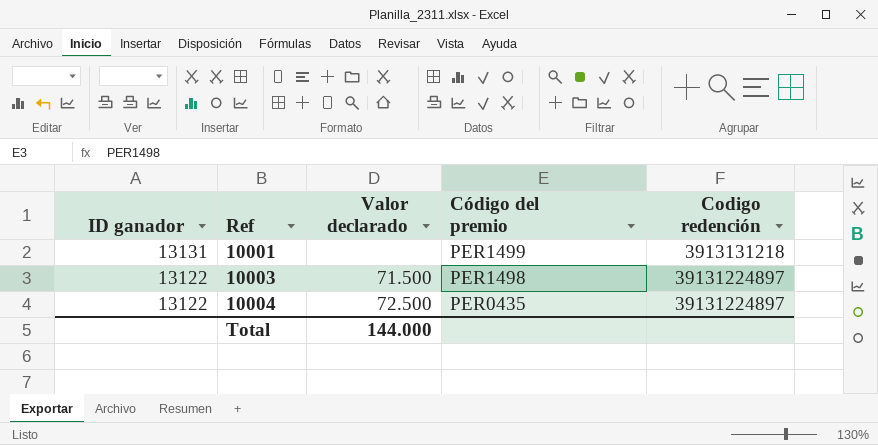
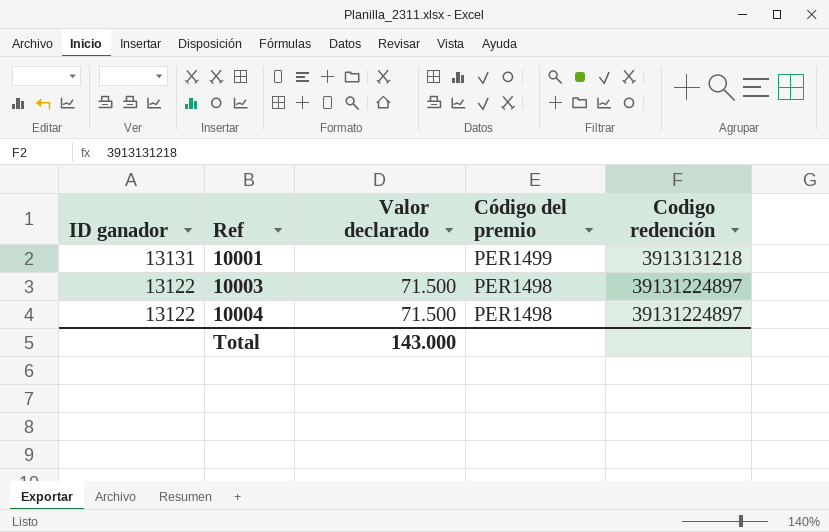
10004 | Valor declarado: 72.500 -> 71.500
10004 | Código del premio: PER0435 -> PER1498
Total | Valor declarado: 144.000 -> 143.000

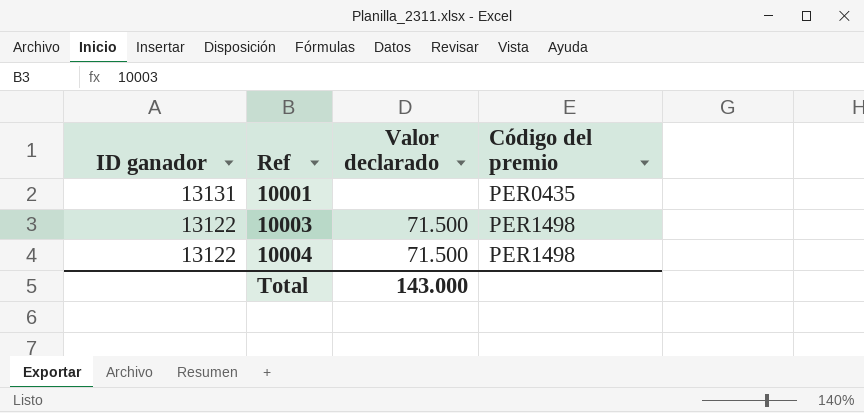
column Codigo redención | position: 5 -> none
10001 | Código del premio: PER1499 -> PER0435

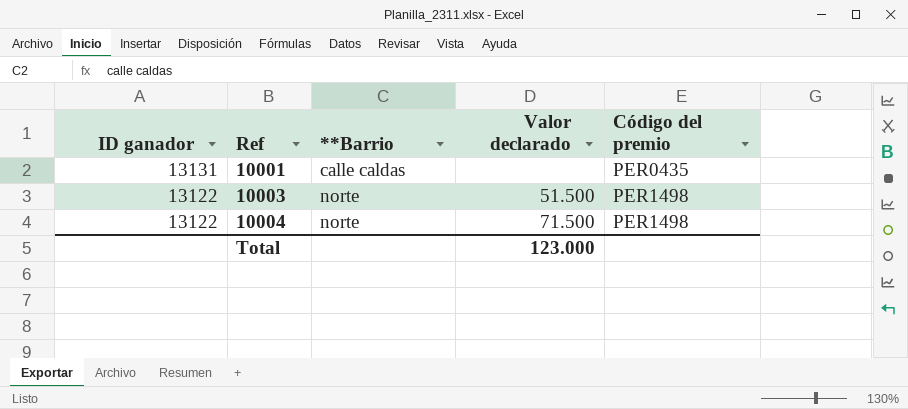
column **Barrio | position: none -> 3
10003 | Valor declarado: 71.500 -> 51.500
Total | Valor declarado: 143.000 -> 123.000

